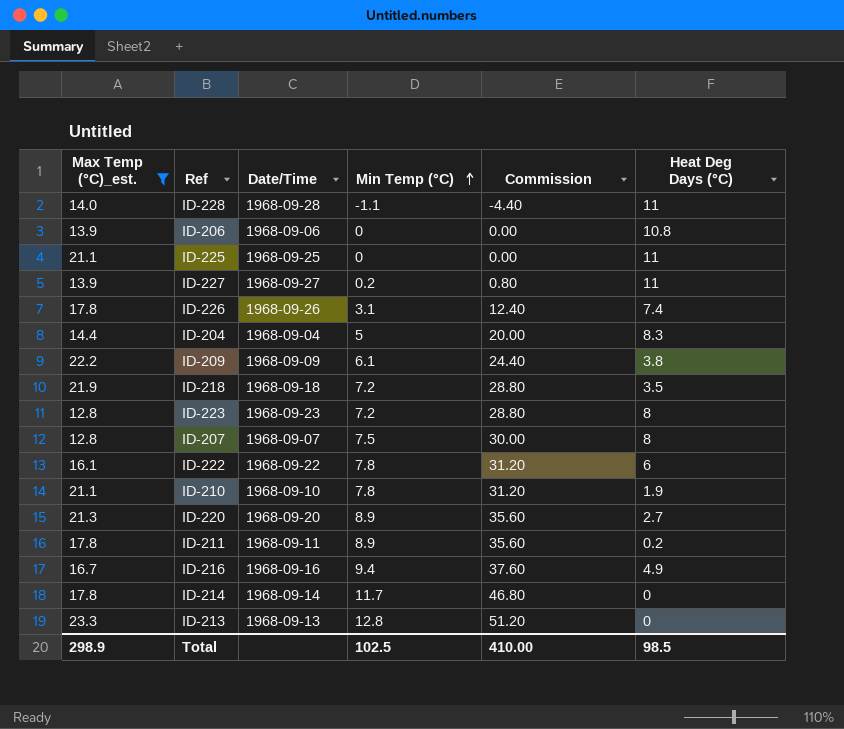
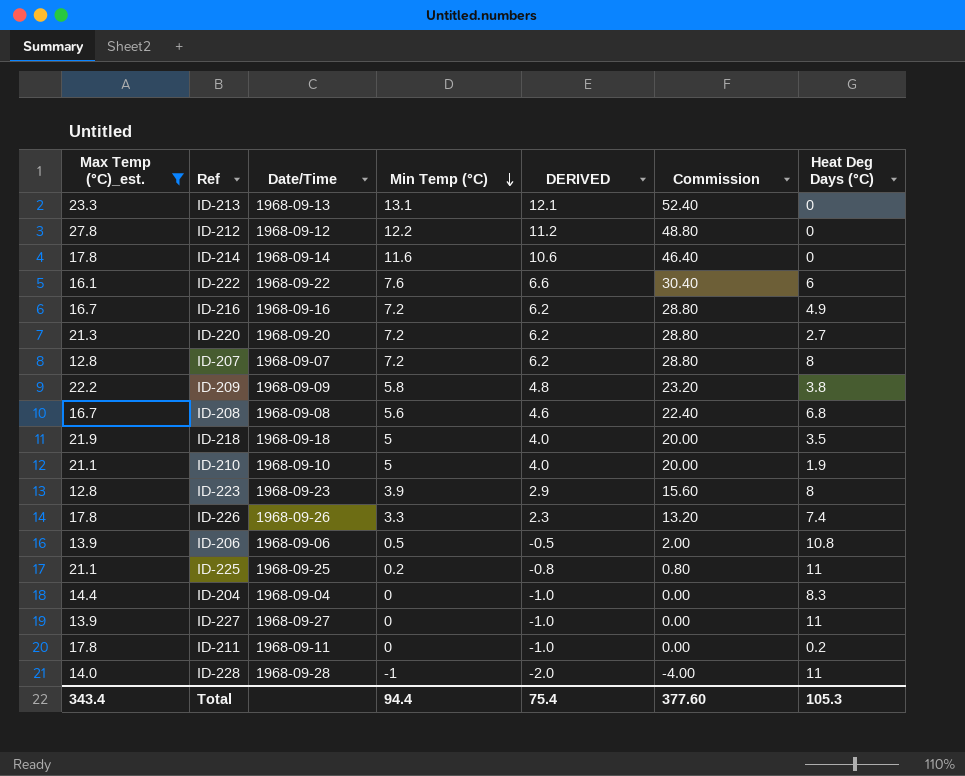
row order: Min Temp (°C) ascending -> Min Temp (°C) descending
column DERIVED | formula: none -> [Min Temp (°C)] - 1
ID-213 | Min Temp (°C): 12.8 -> 13.1
ID-213 | Commission: 51.20 -> 52.40
row ID-212: none -> 27.8 | 1968-09-12 | 12.2 | 11.2 | 48.80 | 0
ID-214 | Min Temp (°C): 11.7 -> 11.6
ID-214 | Commission: 46.80 -> 46.40
ID-222 | Min Temp (°C): 7.8 -> 7.6
ID-222 | Commission: 31.20 -> 30.40
ID-216 | Min Temp (°C): 9.4 -> 7.2
ID-216 | Commission: 37.60 -> 28.80
ID-220 | Min Temp (°C): 8.9 -> 7.2
ID-220 | Commission: 35.60 -> 28.80
ID-207 | Min Temp (°C): 7.5 -> 7.2
ID-207 | Commission: 30.00 -> 28.80
ID-209 | Min Temp (°C): 6.1 -> 5.8
ID-209 | Commission: 24.40 -> 23.20
row ID-208: none -> 16.7 | 1968-09-08 | 5.6 | 4.6 | 22.40 | 6.8
ID-218 | Min Temp (°C): 7.2 -> 5
ID-218 | Commission: 28.80 -> 20.00
ID-210 | Min Temp (°C): 7.8 -> 5
ID-210 | Commission: 31.20 -> 20.00
ID-223 | Min Temp (°C): 7.2 -> 3.9
ID-223 | Commission: 28.80 -> 15.60
ID-226 | Min Temp (°C): 3.1 -> 3.3
ID-226 | Commission: 12.40 -> 13.20
ID-206 | Min Temp (°C): 0 -> 0.5
ID-206 | Commission: 0.00 -> 2.00
ID-225 | Min Temp (°C): 0 -> 0.2
ID-225 | Commission: 0.00 -> 0.80
ID-204 | Min Temp (°C): 5 -> 0
ID-204 | Commission: 20.00 -> 0.00
ID-227 | Min Temp (°C): 0.2 -> 0
ID-227 | Commission: 0.80 -> 0.00
ID-211 | Min Temp (°C): 8.9 -> 0
ID-211 | Commission: 35.60 -> 0.00
ID-228 | Min Temp (°C): -1.1 -> -1
ID-228 | Commission: -4.40 -> -4.00
Total | Max Temp (°C)_est.: 298.9 -> 343.4
Total | Min Temp (°C): 102.5 -> 94.4
Total | Commission: 410.00 -> 377.60
Total | Heat Deg Days (°C): 98.5 -> 105.3

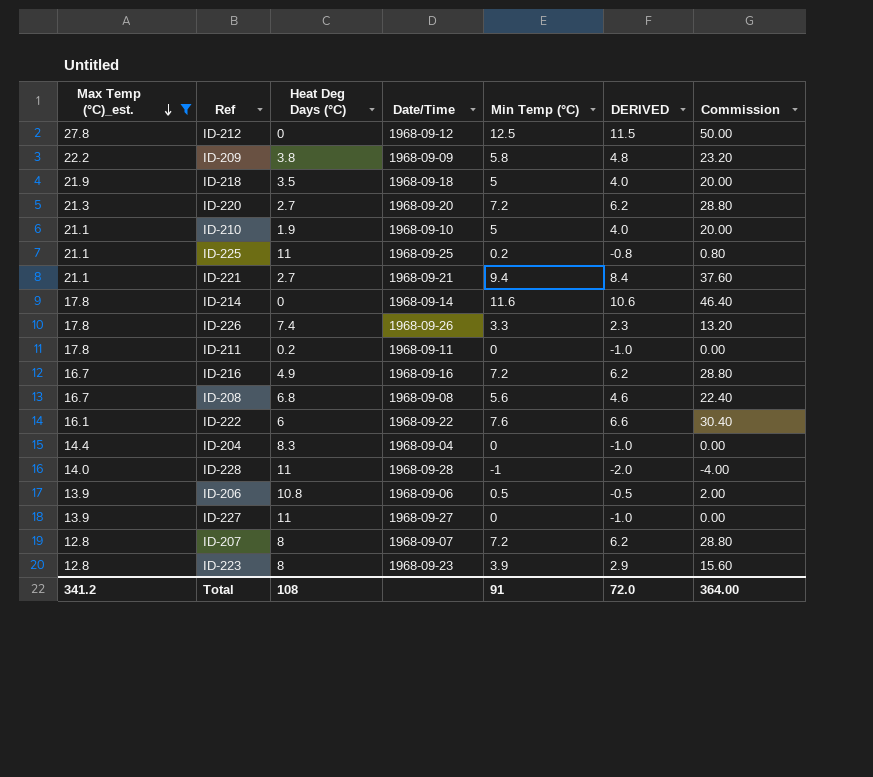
row order: Min Temp (°C) descending -> Max Temp (°C)_est. descending
column Heat Deg Days (°C) | position: 7 -> 3
row ID-213: 23.3 | 1968-09-13 | 13.1 | 12.1 | 52.40 | 0 -> none
ID-212 | Min Temp (°C): 12.2 -> 12.5
ID-212 | DERIVED: 11.2 -> 11.5
ID-212 | Commission: 48.80 -> 50.00
row ID-221: none -> 21.1 | 2.7 | 1968-09-21 | 9.4 | 8.4 | 37.60
Total | Max Temp (°C)_est.: 343.4 -> 341.2
Total | Heat Deg Days (°C): 105.3 -> 108
Total | Min Temp (°C): 94.4 -> 91
Total | DERIVED: 75.4 -> 72.0
Total | Commission: 377.60 -> 364.00

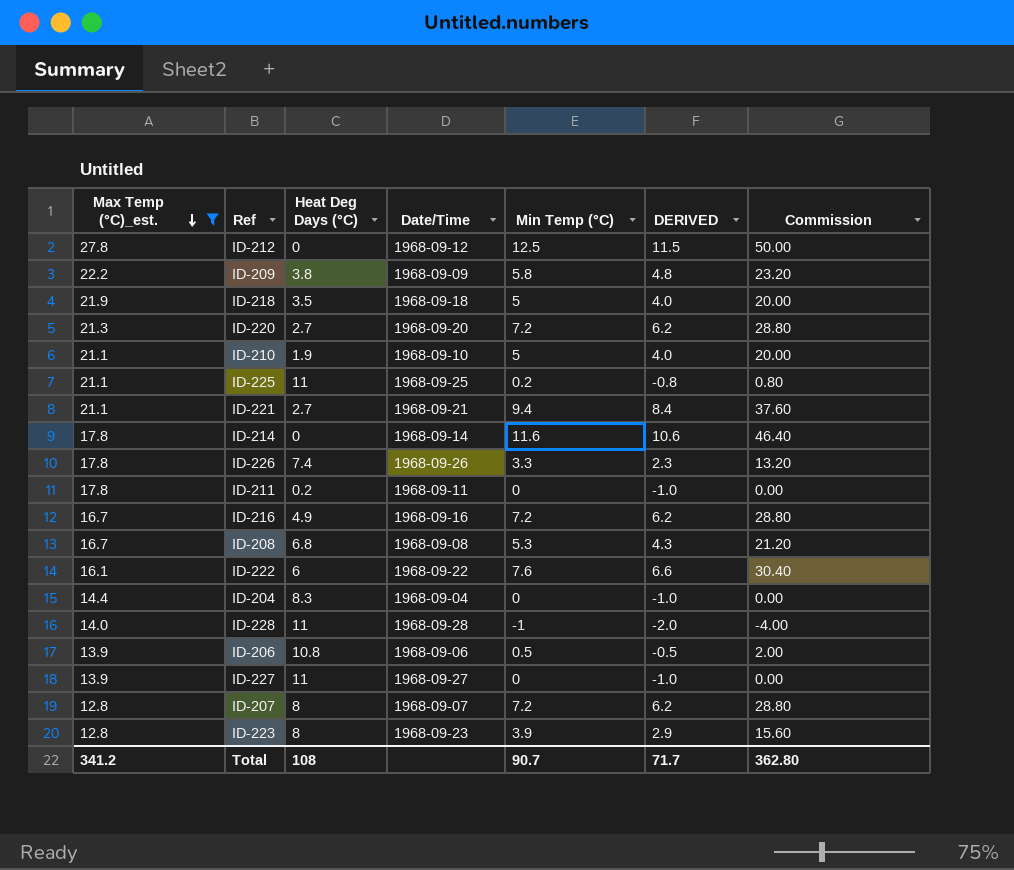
ID-208 | Min Temp (°C): 5.6 -> 5.3
ID-208 | DERIVED: 4.6 -> 4.3
ID-208 | Commission: 22.40 -> 21.20
Total | Min Temp (°C): 91 -> 90.7
Total | DERIVED: 72.0 -> 71.7
Total | Commission: 364.00 -> 362.80

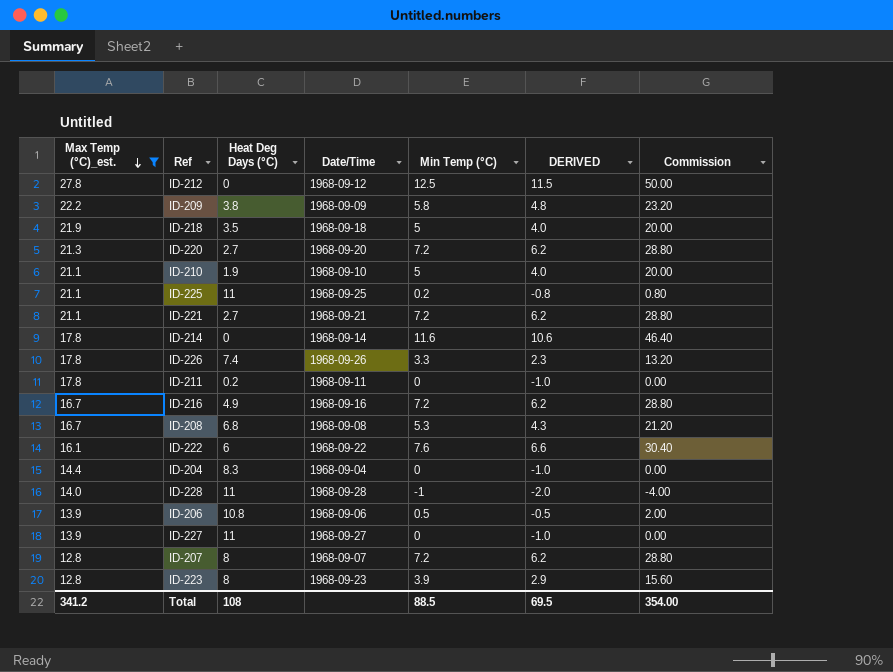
ID-221 | Min Temp (°C): 9.4 -> 7.2
ID-221 | DERIVED: 8.4 -> 6.2
ID-221 | Commission: 37.60 -> 28.80
Total | Min Temp (°C): 90.7 -> 88.5
Total | DERIVED: 71.7 -> 69.5
Total | Commission: 362.80 -> 354.00

